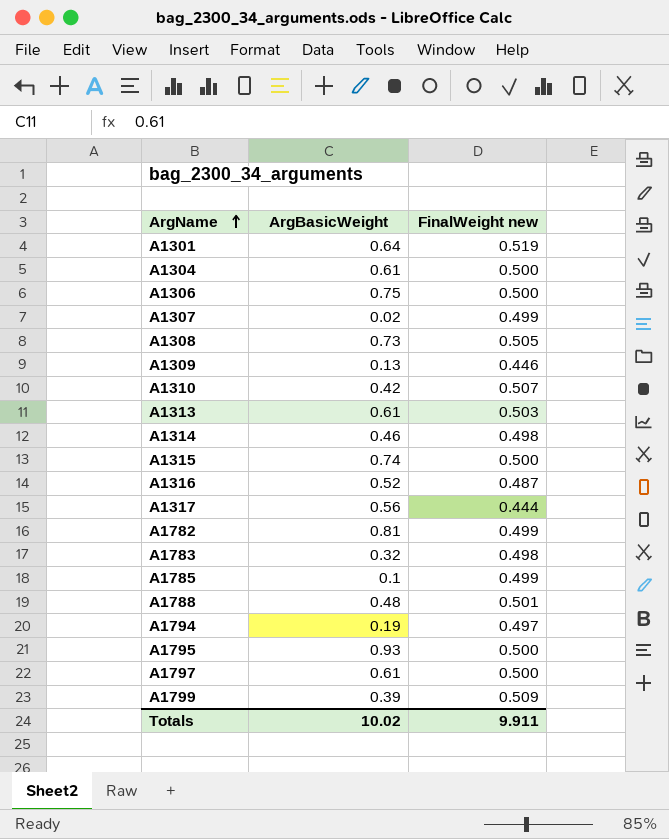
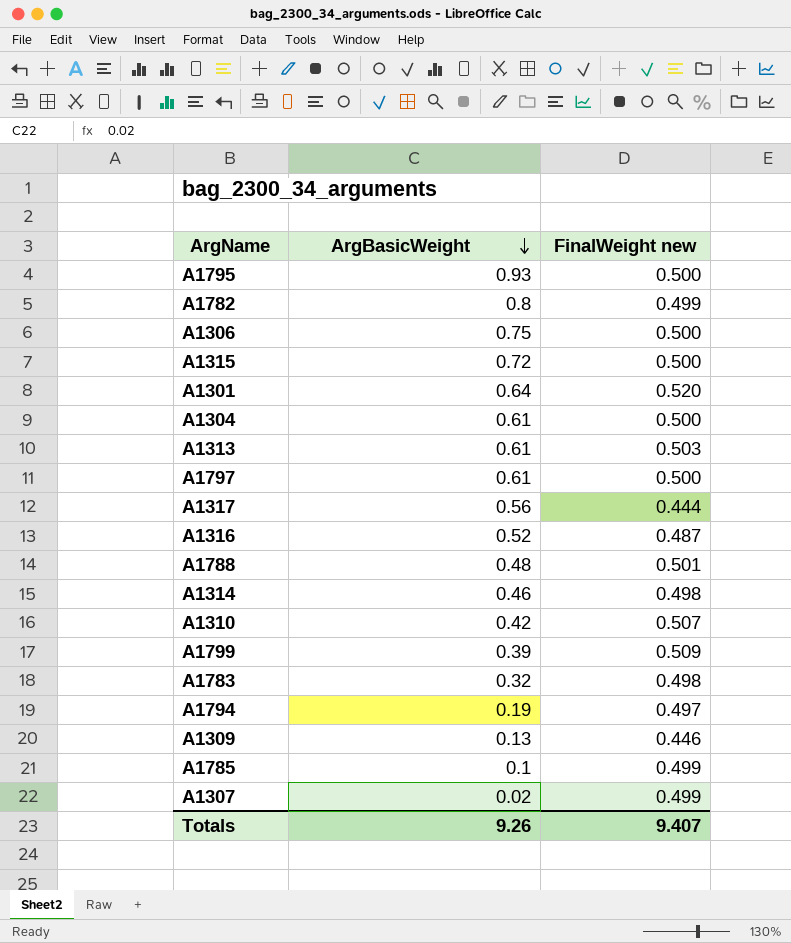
row order: ArgName ascending -> ArgBasicWeight descending
row A1308: 0.73 | 0.505 -> none
A1782 | ArgBasicWeight: 0.81 -> 0.8
A1315 | ArgBasicWeight: 0.74 -> 0.72
A1301 | FinalWeight new: 0.519 -> 0.520
Totals | ArgBasicWeight: 10.02 -> 9.26
Totals | FinalWeight new: 9.911 -> 9.407

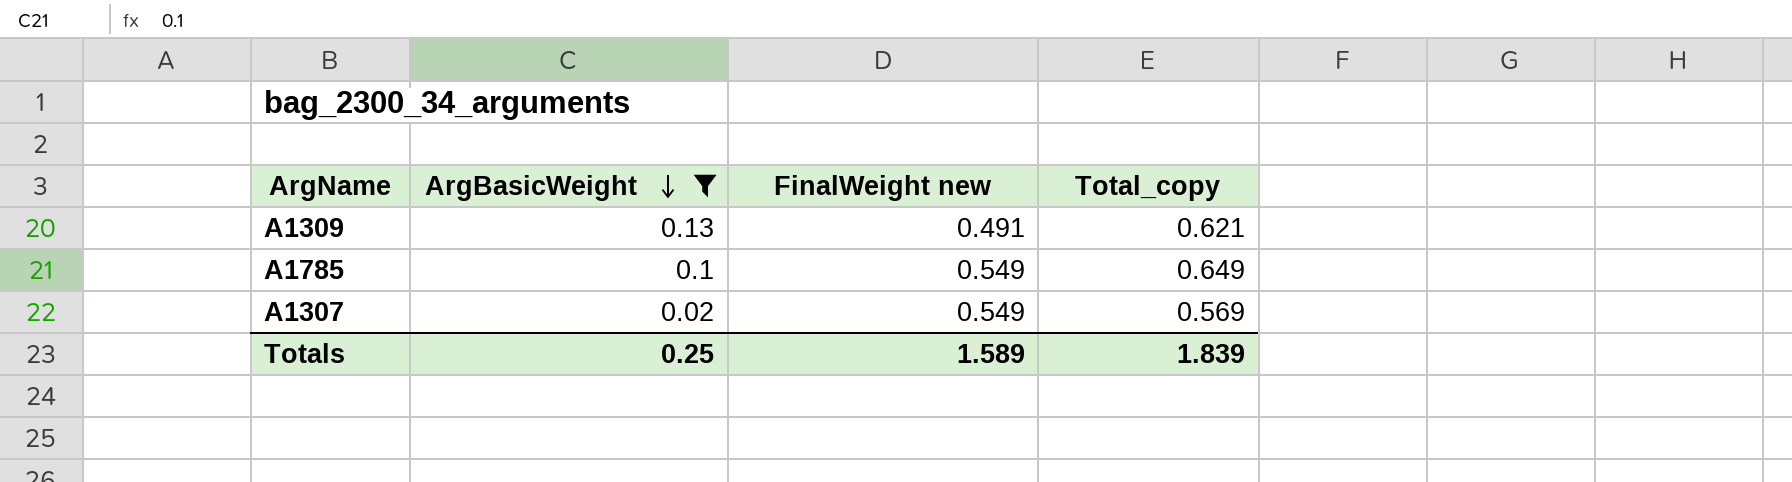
filter: none -> ArgBasicWeight <= 0.13
column Total_copy | formula: none -> [ArgBasicWeight] + [FinalWeight new]
A1309 | FinalWeight new: 0.446 -> 0.491
A1785 | FinalWeight new: 0.499 -> 0.549
A1307 | FinalWeight new: 0.499 -> 0.549
Totals | ArgBasicWeight: 9.26 -> 0.25
Totals | FinalWeight new: 9.407 -> 1.589

